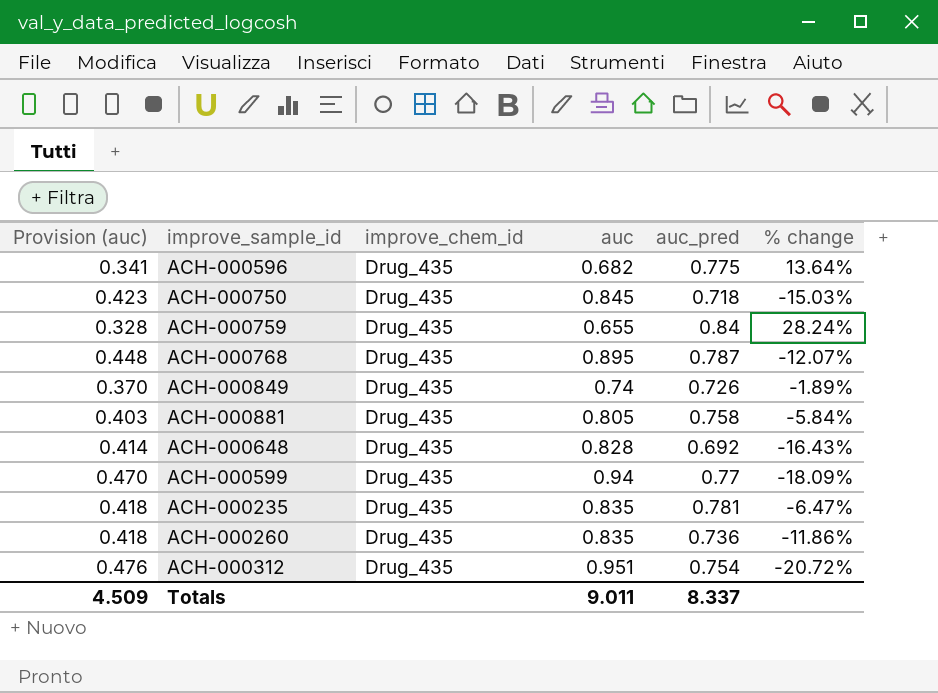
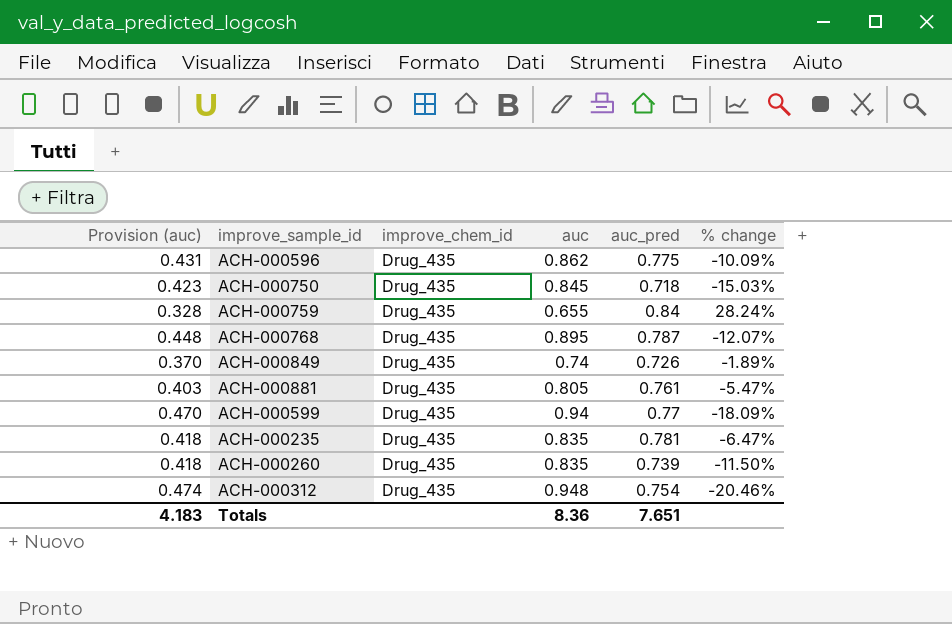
row ACH-000648: 0.414 | Drug_435 | 0.828 | 0.692 | -16.43% -> none
ACH-000596 | Provision (auc): 0.341 -> 0.431
ACH-000596 | auc: 0.682 -> 0.862
ACH-000596 | % change: 13.64% -> -10.09%
ACH-000881 | auc_pred: 0.758 -> 0.761
ACH-000881 | % change: -5.84% -> -5.47%
ACH-000260 | auc_pred: 0.736 -> 0.739
ACH-000260 | % change: -11.86% -> -11.50%
ACH-000312 | Provision (auc): 0.476 -> 0.474
ACH-000312 | auc: 0.951 -> 0.948
ACH-000312 | % change: -20.72% -> -20.46%
Totals | Provision (auc): 4.509 -> 4.183
Totals | auc: 9.011 -> 8.36
Totals | auc_pred: 8.337 -> 7.651

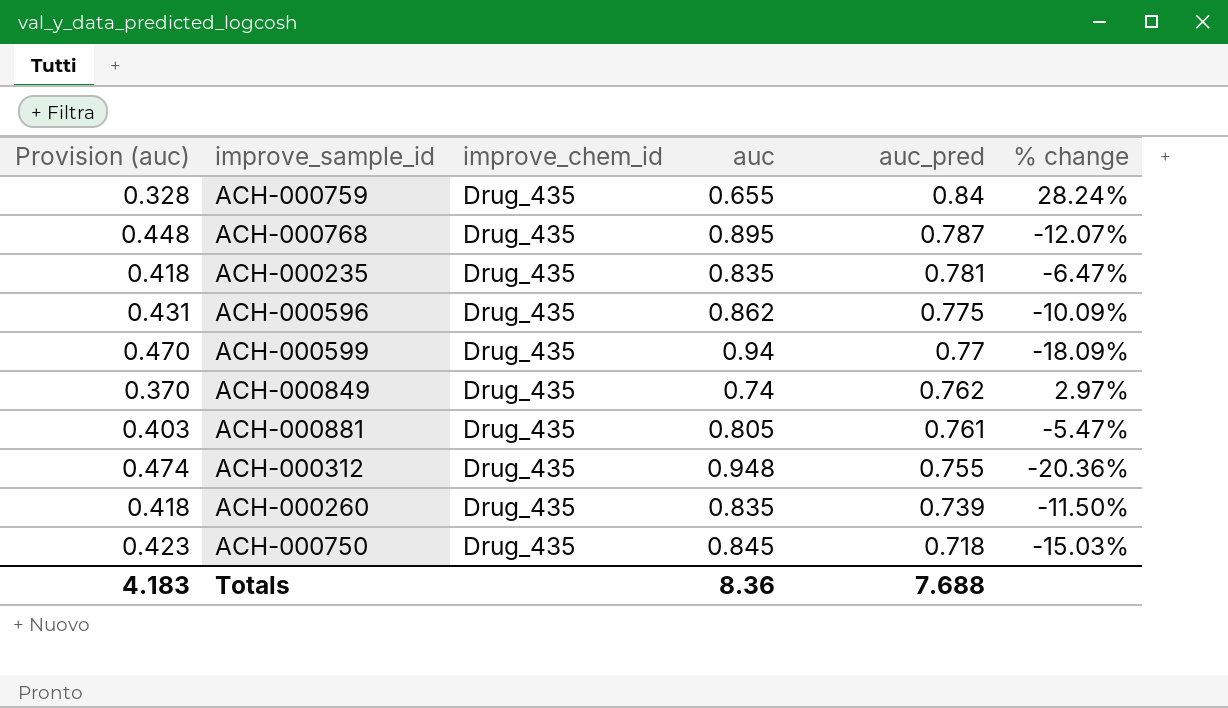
row order: none -> auc_pred descending
ACH-000849 | auc_pred: 0.726 -> 0.762
ACH-000849 | % change: -1.89% -> 2.97%
ACH-000312 | auc_pred: 0.754 -> 0.755
ACH-000312 | % change: -20.46% -> -20.36%
Totals | auc_pred: 7.651 -> 7.688

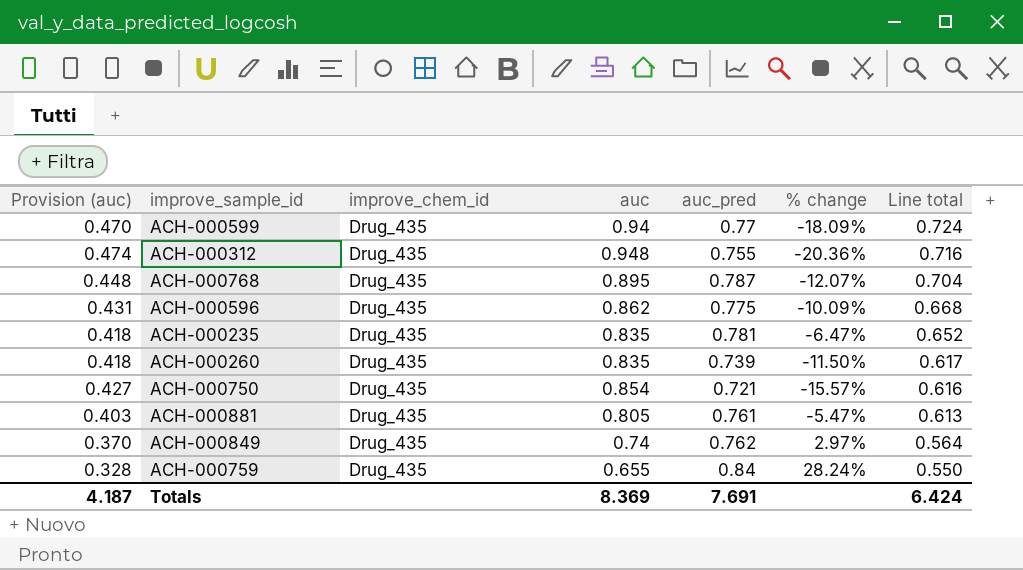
row order: auc_pred descending -> Line total descending
column Line total | formula: none -> [auc] * [auc_pred]
ACH-000750 | Provision (auc): 0.423 -> 0.427
ACH-000750 | auc: 0.845 -> 0.854
ACH-000750 | auc_pred: 0.718 -> 0.721
ACH-000750 | % change: -15.03% -> -15.57%
Totals | Provision (auc): 4.183 -> 4.187
Totals | auc: 8.36 -> 8.369
Totals | auc_pred: 7.688 -> 7.691

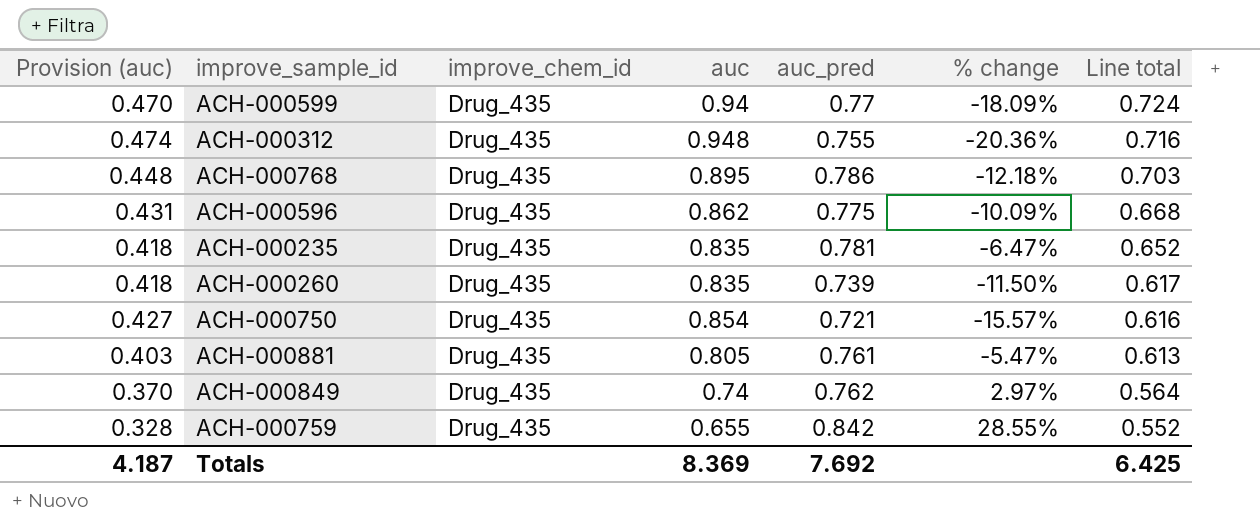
ACH-000768 | auc_pred: 0.787 -> 0.786
ACH-000768 | % change: -12.07% -> -12.18%
ACH-000768 | Line total: 0.704 -> 0.703
ACH-000759 | auc_pred: 0.84 -> 0.842
ACH-000759 | % change: 28.24% -> 28.55%
ACH-000759 | Line total: 0.550 -> 0.552
Totals | auc_pred: 7.691 -> 7.692
Totals | Line total: 6.424 -> 6.425

